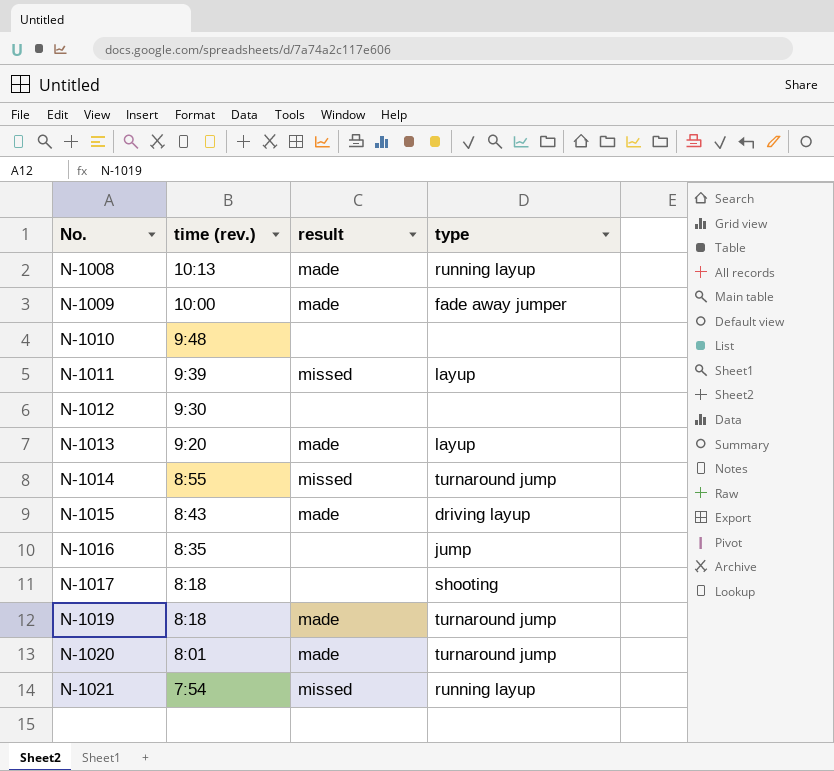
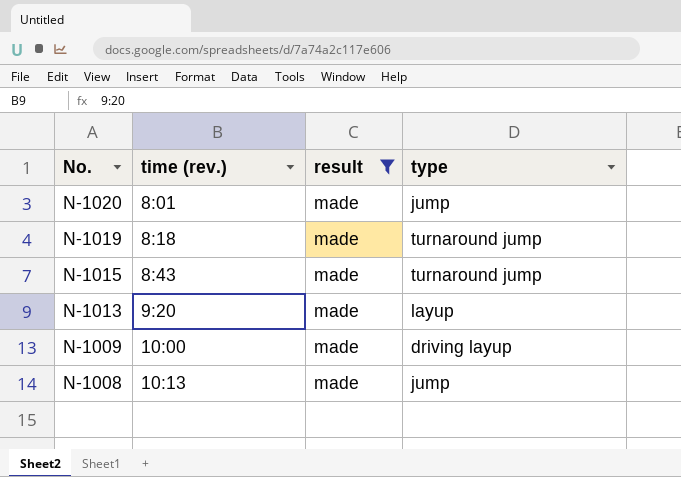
filter: none -> result = made
row order: No. ascending -> No. descending
N-1020 | type: turnaround jump -> jump
N-1015 | type: driving layup -> turnaround jump
N-1009 | type: fade away jumper -> driving layup
N-1008 | type: running layup -> jump

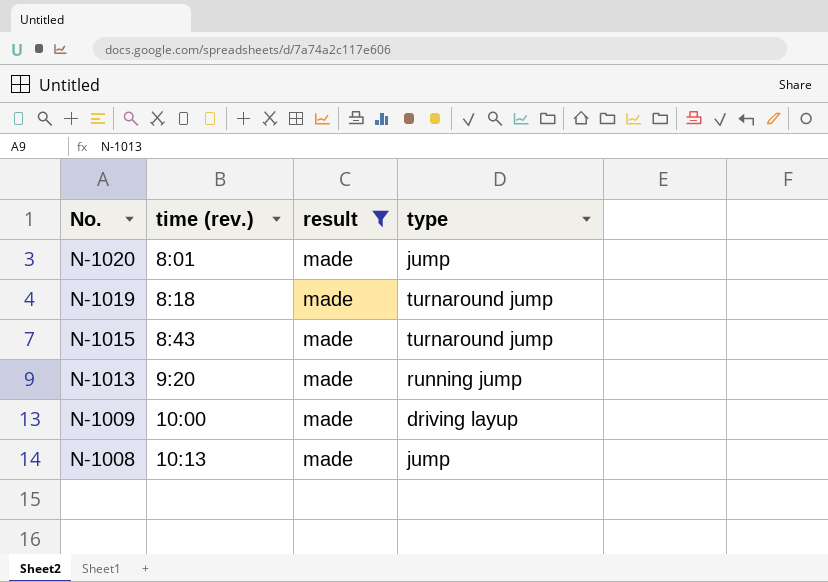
N-1013 | type: layup -> running jump

